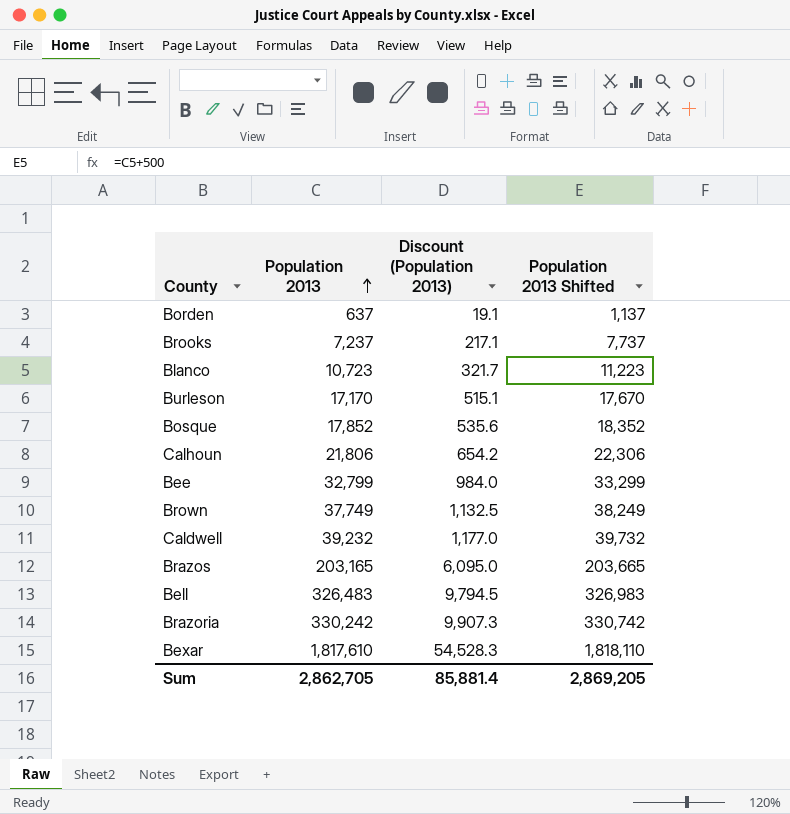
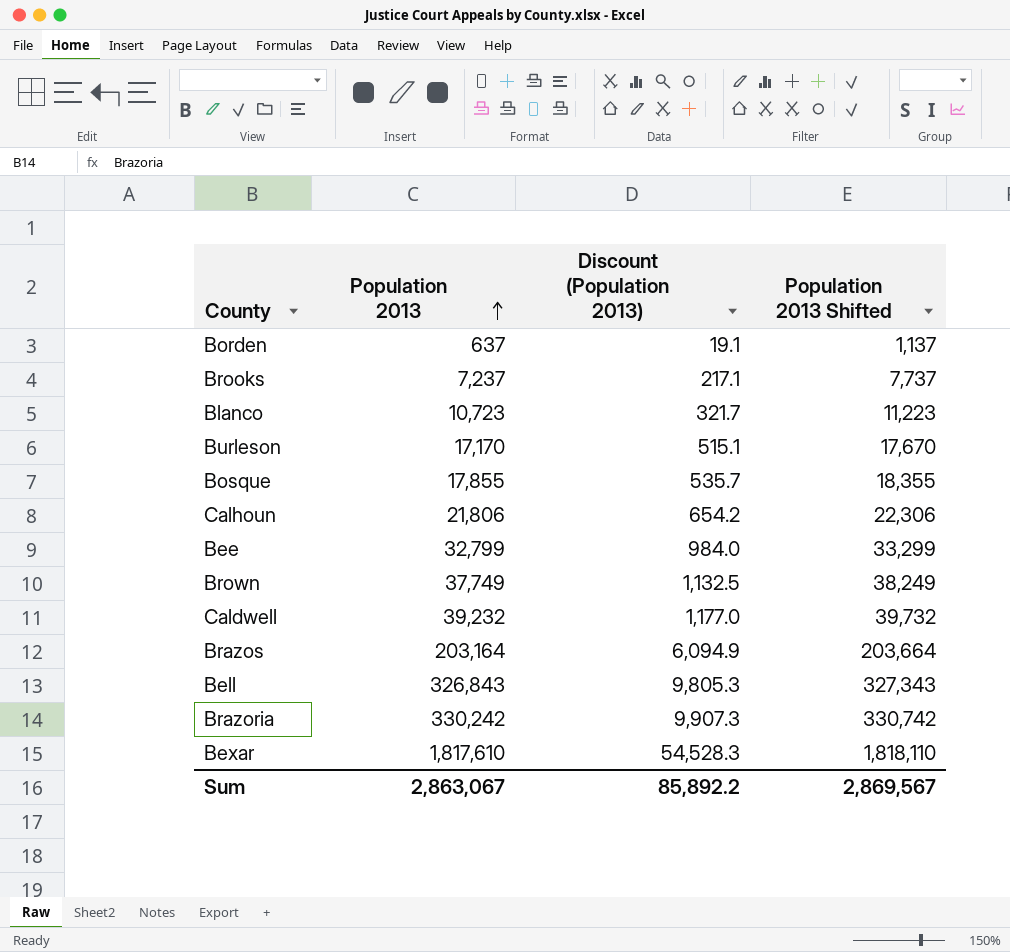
Bosque | Population 2013: 17,852 -> 17,855
Bosque | Discount (Population 2013): 535.6 -> 535.7
Bosque | Population 2013 Shifted: 18,352 -> 18,355
Brazos | Population 2013: 203,165 -> 203,164
Brazos | Discount (Population 2013): 6,095.0 -> 6,094.9
Brazos | Population 2013 Shifted: 203,665 -> 203,664
Bell | Population 2013: 326,483 -> 326,843
Bell | Discount (Population 2013): 9,794.5 -> 9,805.3
Bell | Population 2013 Shifted: 326,983 -> 327,343
Sum | Population 2013: 2,862,705 -> 2,863,067
Sum | Discount (Population 2013): 85,881.4 -> 85,892.2
Sum | Population 2013 Shifted: 2,869,205 -> 2,869,567

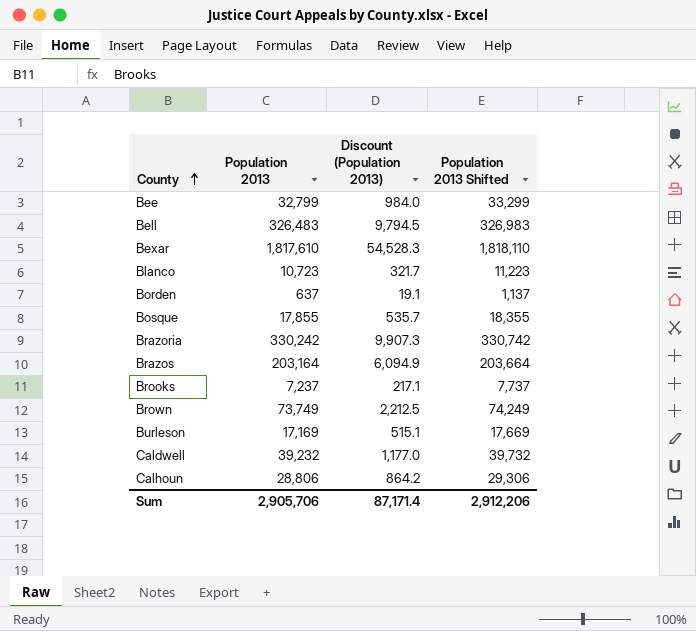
row order: Population 2013 ascending -> County ascending
Bell | Population 2013: 326,843 -> 326,483
Bell | Discount (Population 2013): 9,805.3 -> 9,794.5
Bell | Population 2013 Shifted: 327,343 -> 326,983
Brown | Population 2013: 37,749 -> 73,749
Brown | Discount (Population 2013): 1,132.5 -> 2,212.5
Brown | Population 2013 Shifted: 38,249 -> 74,249
Burleson | Population 2013: 17,170 -> 17,169
Burleson | Population 2013 Shifted: 17,670 -> 17,669
Calhoun | Population 2013: 21,806 -> 28,806
Calhoun | Discount (Population 2013): 654.2 -> 864.2
Calhoun | Population 2013 Shifted: 22,306 -> 29,306
Sum | Population 2013: 2,863,067 -> 2,905,706
Sum | Discount (Population 2013): 85,892.2 -> 87,171.4
Sum | Population 2013 Shifted: 2,869,567 -> 2,912,206

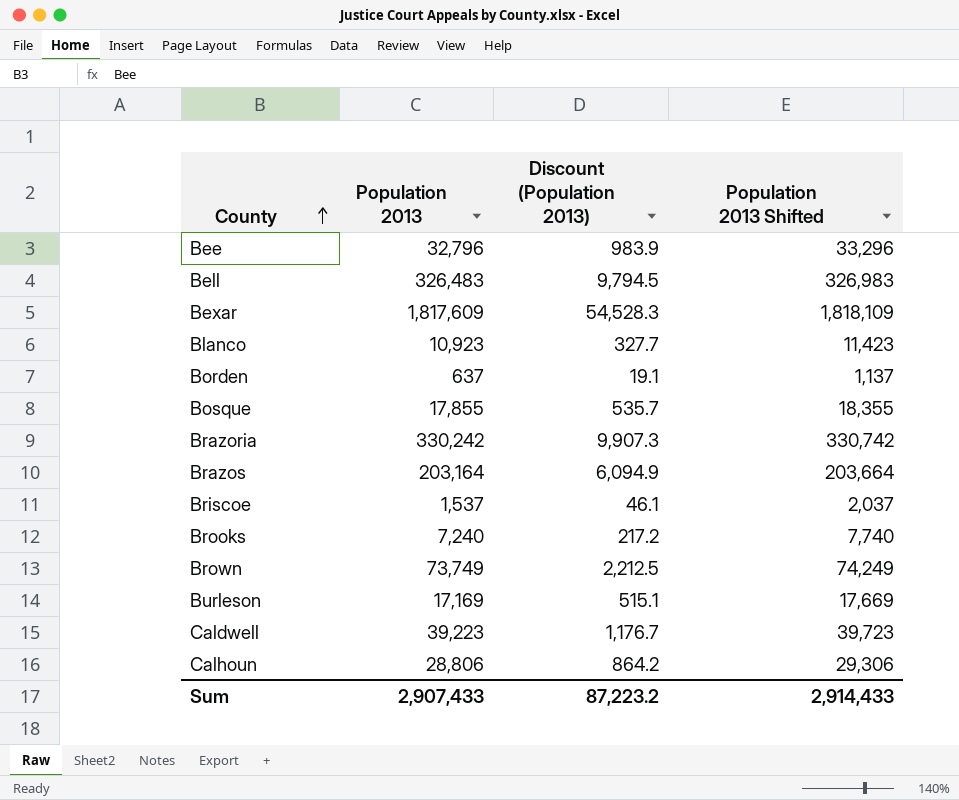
Bee | Population 2013: 32,799 -> 32,796
Bee | Discount (Population 2013): 984.0 -> 983.9
Bee | Population 2013 Shifted: 33,299 -> 33,296
Bexar | Population 2013: 1,817,610 -> 1,817,609
Bexar | Population 2013 Shifted: 1,818,110 -> 1,818,109
Blanco | Population 2013: 10,723 -> 10,923
Blanco | Discount (Population 2013): 321.7 -> 327.7
Blanco | Population 2013 Shifted: 11,223 -> 11,423
row Briscoe: none -> 1,537 | 46.1 | 2,037
Brooks | Population 2013: 7,237 -> 7,240
Brooks | Discount (Population 2013): 217.1 -> 217.2
Brooks | Population 2013 Shifted: 7,737 -> 7,740
Caldwell | Population 2013: 39,232 -> 39,223
Caldwell | Discount (Population 2013): 1,177.0 -> 1,176.7
Caldwell | Population 2013 Shifted: 39,732 -> 39,723
Sum | Population 2013: 2,905,706 -> 2,907,433
Sum | Discount (Population 2013): 87,171.4 -> 87,223.2
Sum | Population 2013 Shifted: 2,912,206 -> 2,914,433

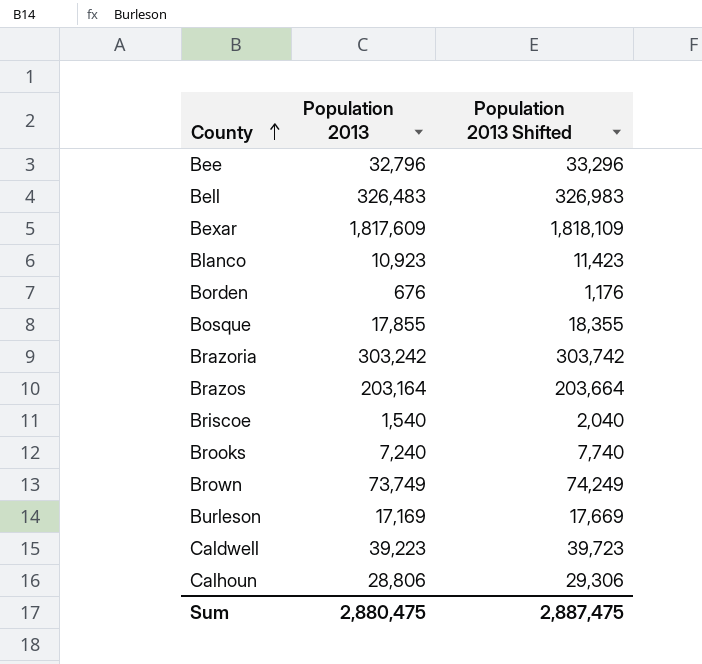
column Discount (Population 2013) | formula: [Population 2013] * 0.03 -> none
Borden | Population 2013: 637 -> 676
Borden | Population 2013 Shifted: 1,137 -> 1,176
Brazoria | Population 2013: 330,242 -> 303,242
Brazoria | Population 2013 Shifted: 330,742 -> 303,742
Briscoe | Population 2013: 1,537 -> 1,540
Briscoe | Population 2013 Shifted: 2,037 -> 2,040
Sum | Population 2013: 2,907,433 -> 2,880,475
Sum | Population 2013 Shifted: 2,914,433 -> 2,887,475

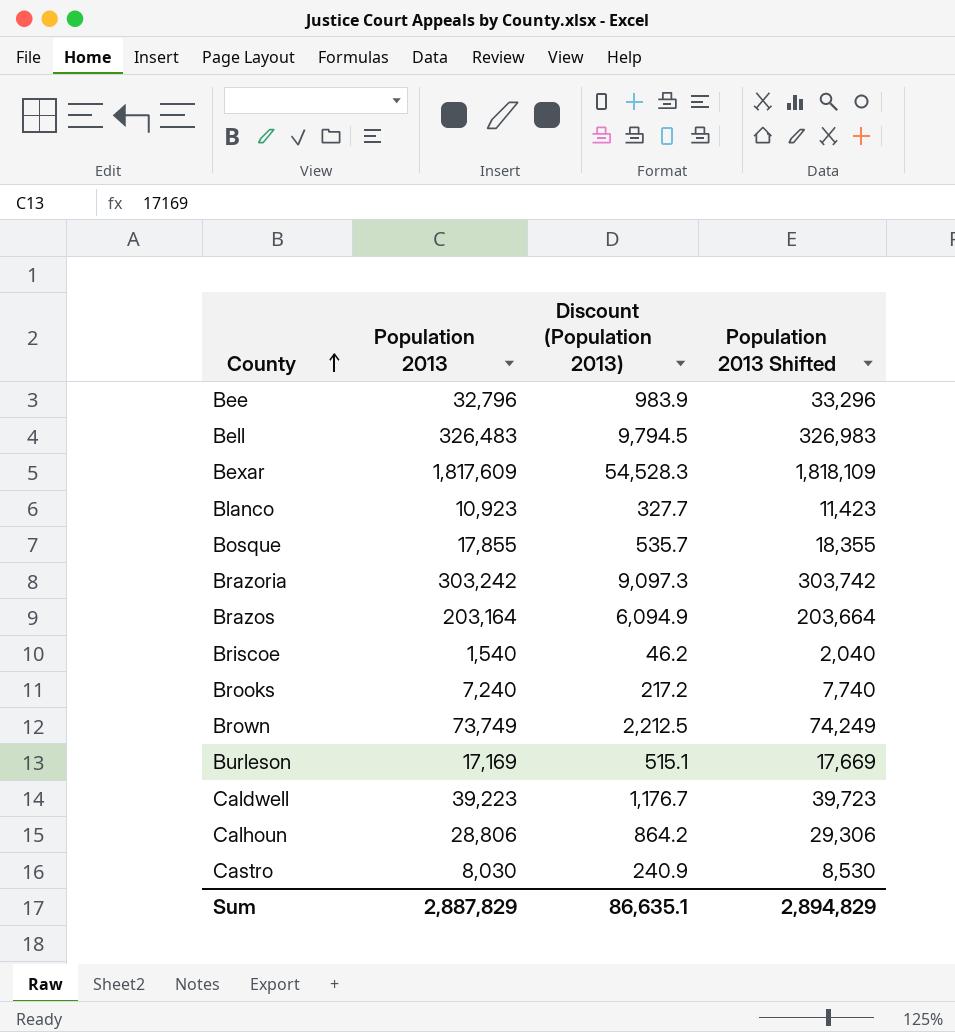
column Discount (Population 2013) | formula: none -> [Population 2013] * 0.03
row Borden: 676 | 1,176 -> none
row Castro: none -> 8,030 | 240.9 | 8,530
Sum | Population 2013: 2,880,475 -> 2,887,829
Sum | Population 2013 Shifted: 2,887,475 -> 2,894,829

